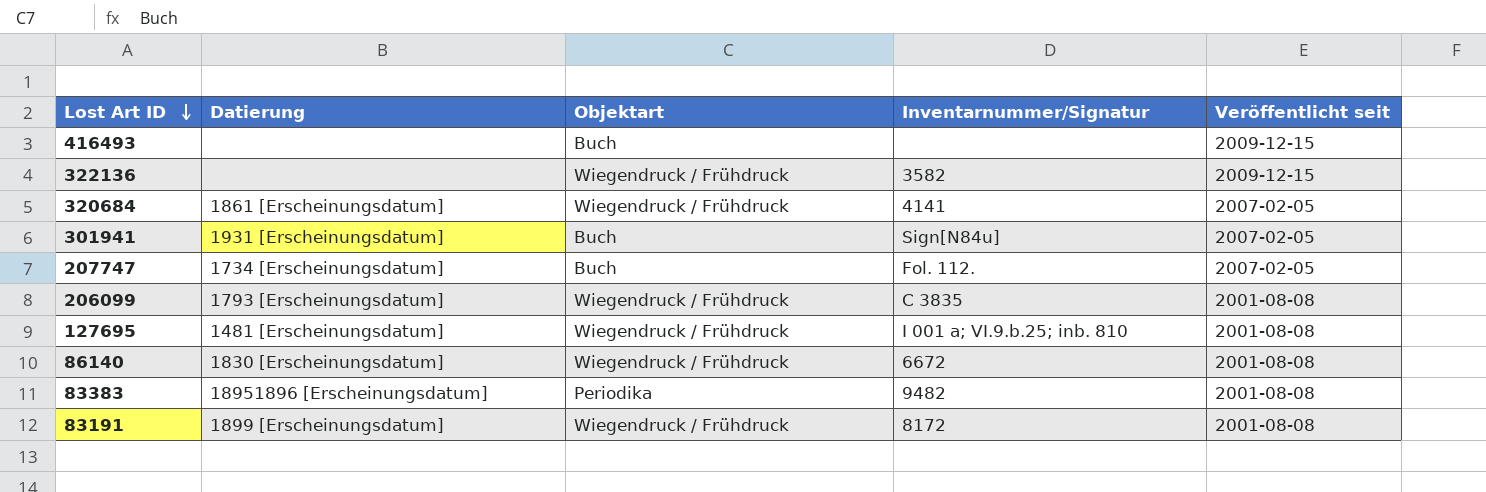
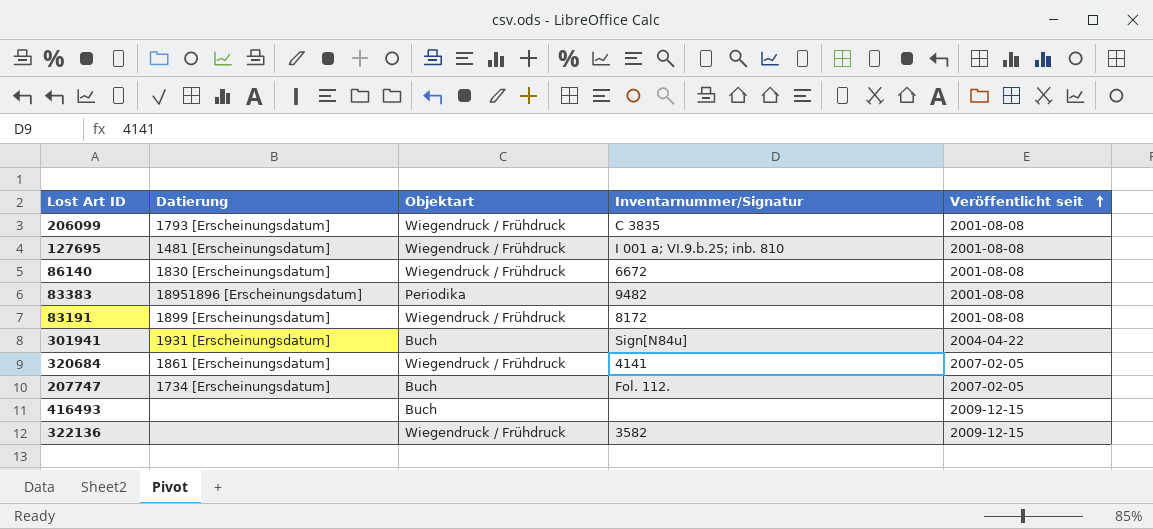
row order: Lost Art ID descending -> Veröffentlicht seit ascending
301941 | Veröffentlicht seit: 2007-02-05 -> 2004-04-22

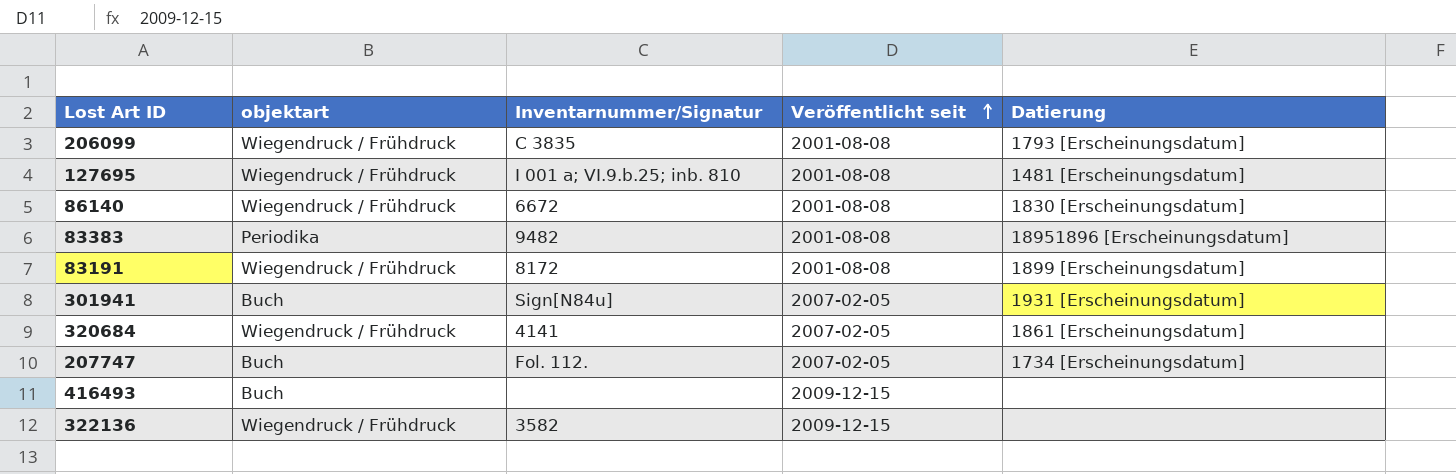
column name: Objektart -> objektart
column Datierung | position: 2 -> 5
301941 | Veröffentlicht seit: 2004-04-22 -> 2007-02-05

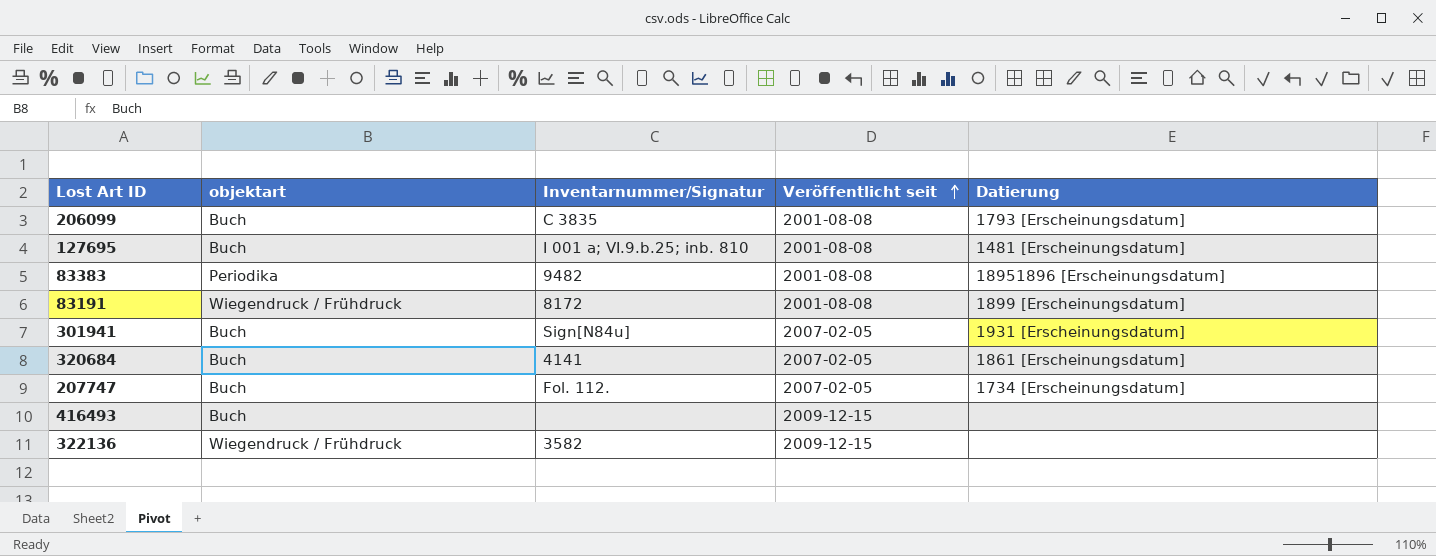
row 86140: Wiegendruck / Frühdruck | 6672 | 2001-08-08 | 1830 [Erscheinungsdatum] -> none
206099 | objektart: Wiegendruck / Frühdruck -> Buch
127695 | objektart: Wiegendruck / Frühdruck -> Buch
320684 | objektart: Wiegendruck / Frühdruck -> Buch

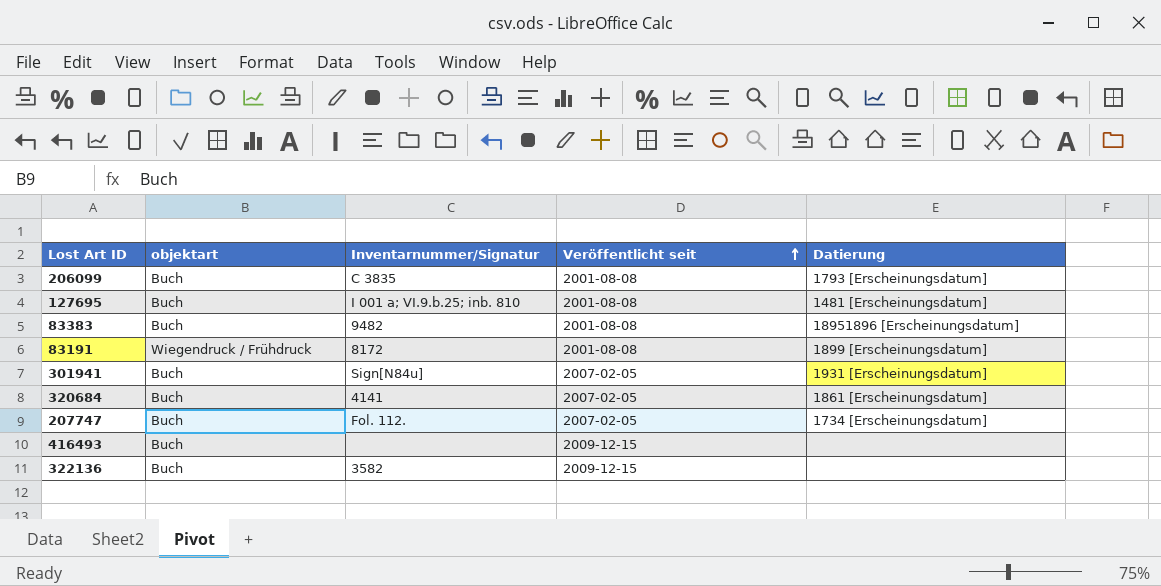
83383 | objektart: Periodika -> Buch
322136 | objektart: Wiegendruck / Frühdruck -> Buch

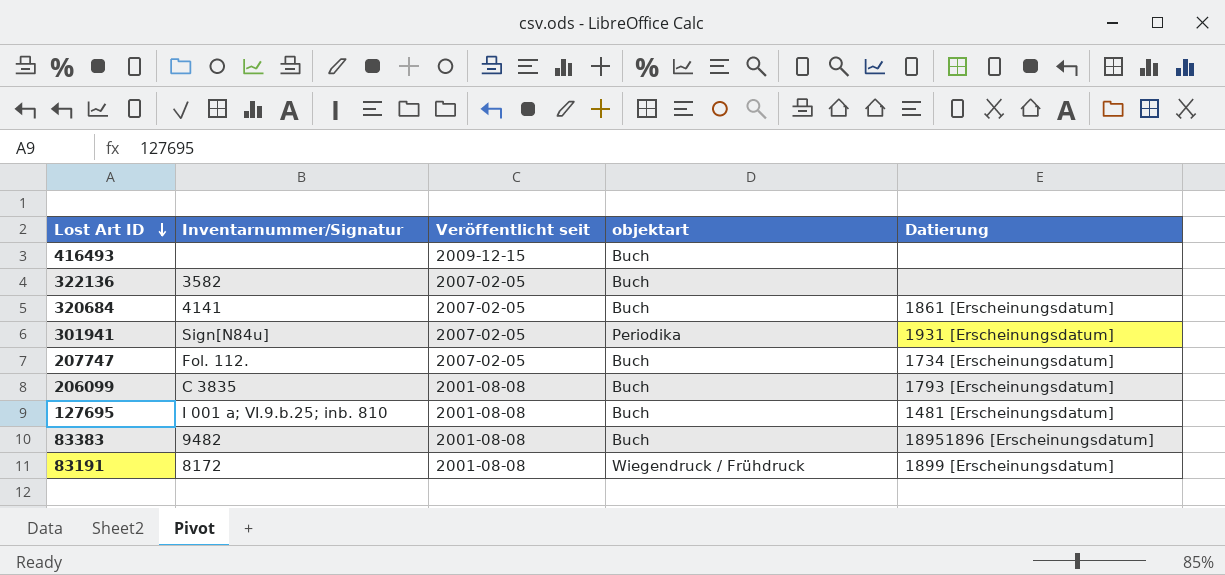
row order: Veröffentlicht seit ascending -> Lost Art ID descending
column objektart | position: 2 -> 4
322136 | Veröffentlicht seit: 2009-12-15 -> 2007-02-05
301941 | objektart: Buch -> Periodika

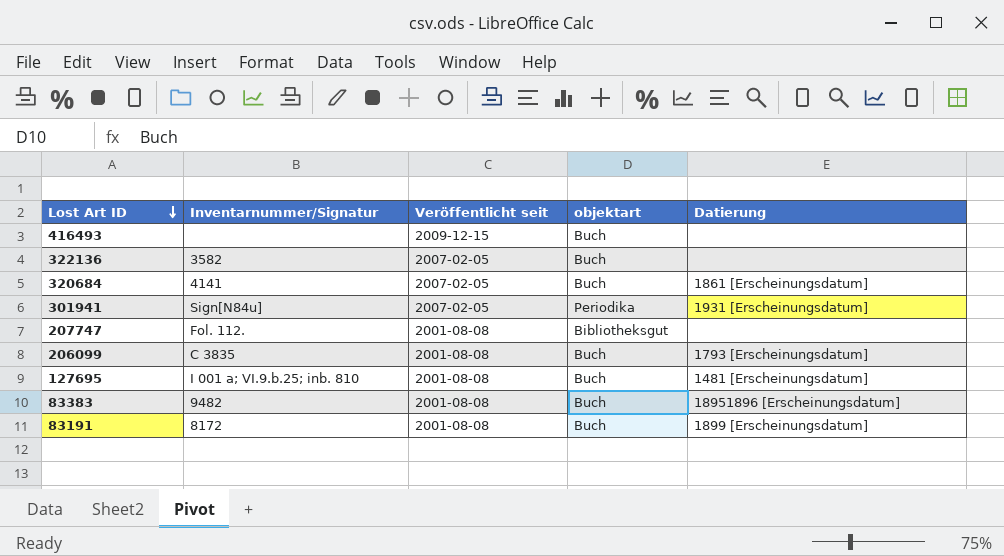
207747 | Veröffentlicht seit: 2007-02-05 -> 2001-08-08
207747 | objektart: Buch -> Bibliotheksgut
207747 | Datierung: 1734 [Erscheinungsdatum] -> none
83191 | objektart: Wiegendruck / Frühdruck -> Buch

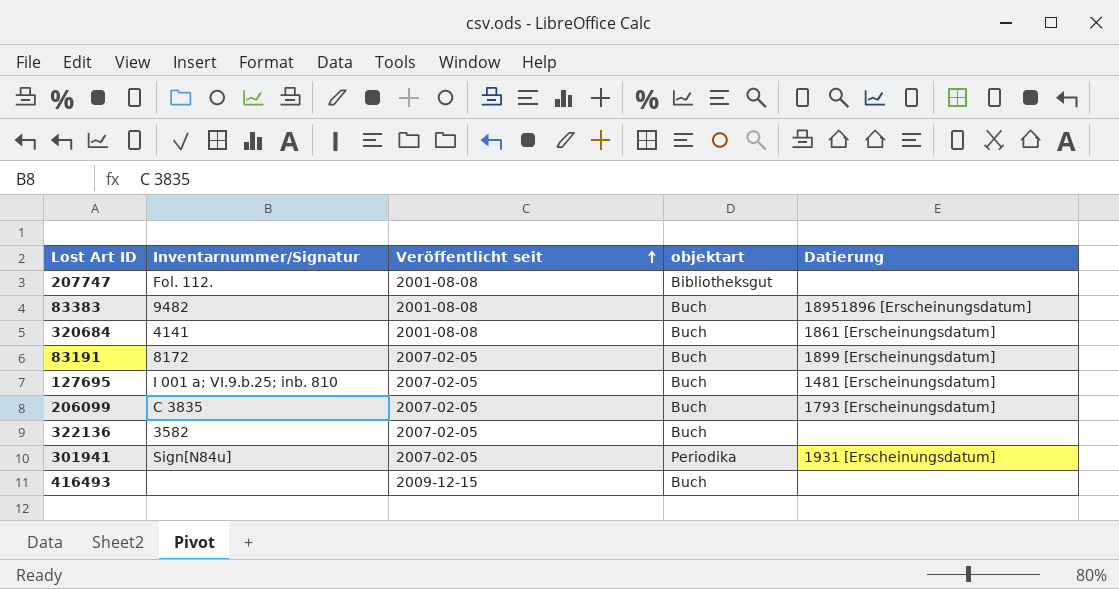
row order: Lost Art ID descending -> Veröffentlicht seit ascending
320684 | Veröffentlicht seit: 2007-02-05 -> 2001-08-08
83191 | Veröffentlicht seit: 2001-08-08 -> 2007-02-05
127695 | Veröffentlicht seit: 2001-08-08 -> 2007-02-05
206099 | Veröffentlicht seit: 2001-08-08 -> 2007-02-05

